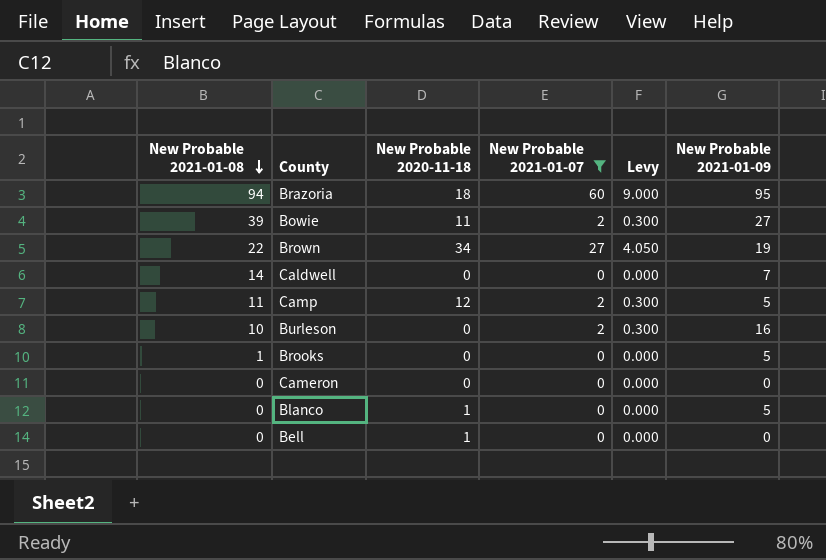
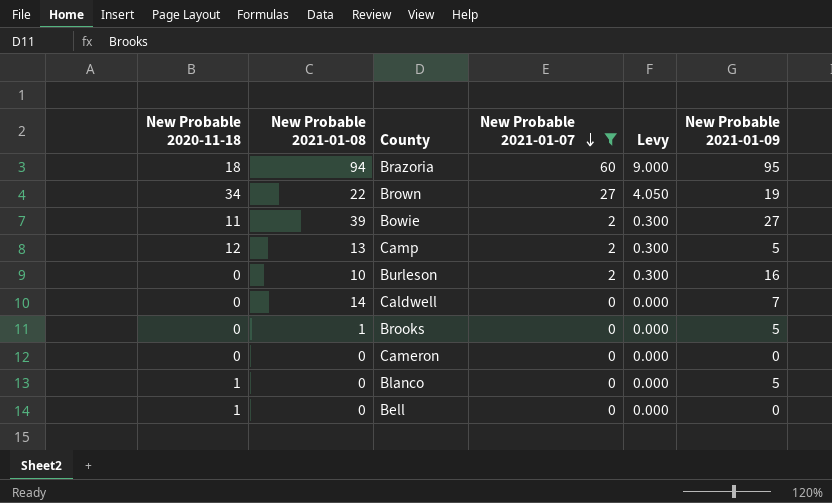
row order: New Probable 2021-01-08 descending -> New Probable 2021-01-07 descending
column New Probable 2020-11-18 | position: 3 -> 1
Camp | New Probable 2021-01-08: 11 -> 13

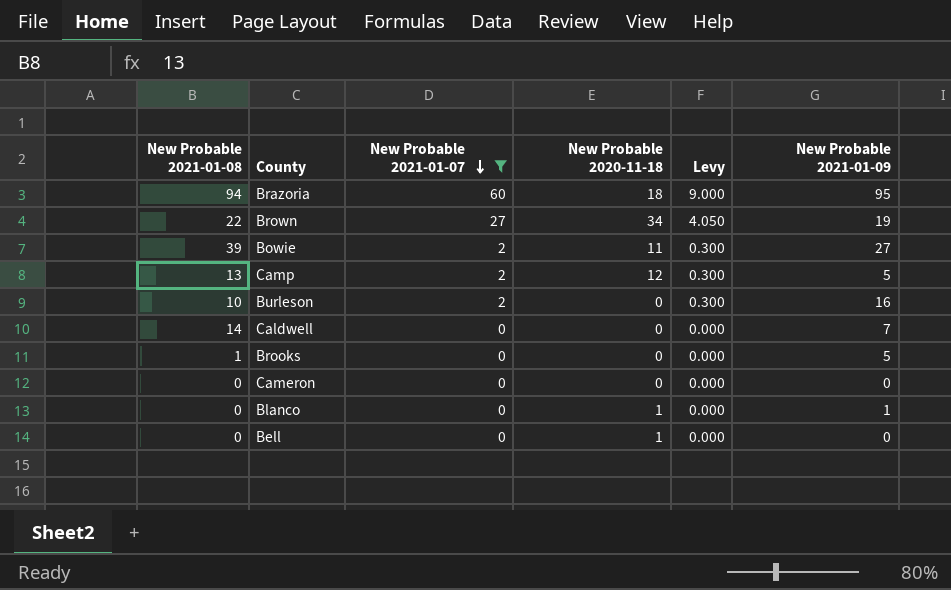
column New Probable 2020-11-18 | position: 1 -> 4
Blanco | New Probable 2021-01-09: 5 -> 1

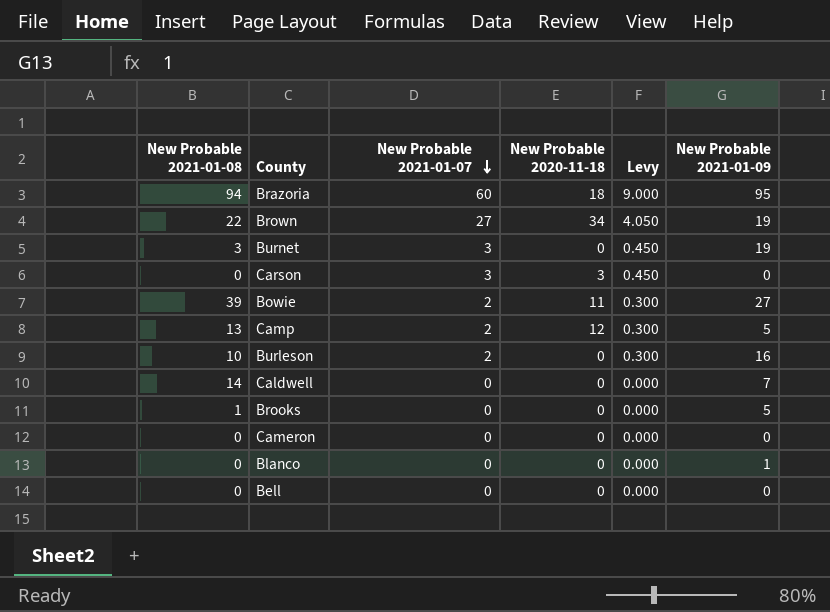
filter: New Probable 2021-01-07 != 3 -> none
Blanco | New Probable 2020-11-18: 1 -> 0
Bell | New Probable 2020-11-18: 1 -> 0

